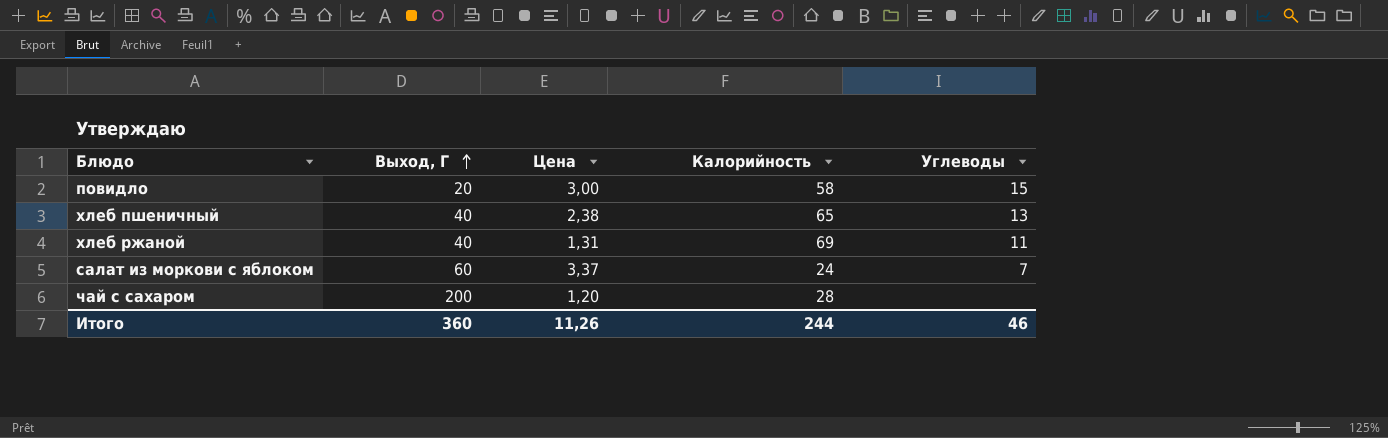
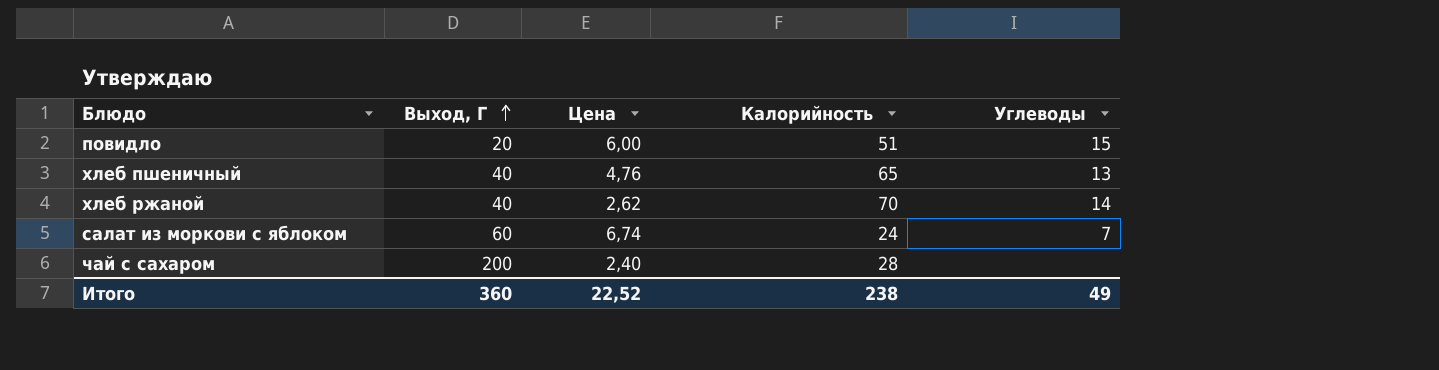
повидло | Цена: 3,00 -> 6,00
повидло | Калорийность: 58 -> 51
хлеб пшеничный | Цена: 2,38 -> 4,76
хлеб ржаной | Цена: 1,31 -> 2,62
хлеб ржаной | Калорийность: 69 -> 70
хлеб ржаной | Углеводы: 11 -> 14
салат из моркови с яблоком | Цена: 3,37 -> 6,74
чай с сахаром | Цена: 1,20 -> 2,40
Итого | Цена: 11,26 -> 22,52
Итого | Калорийность: 244 -> 238
Итого | Углеводы: 46 -> 49

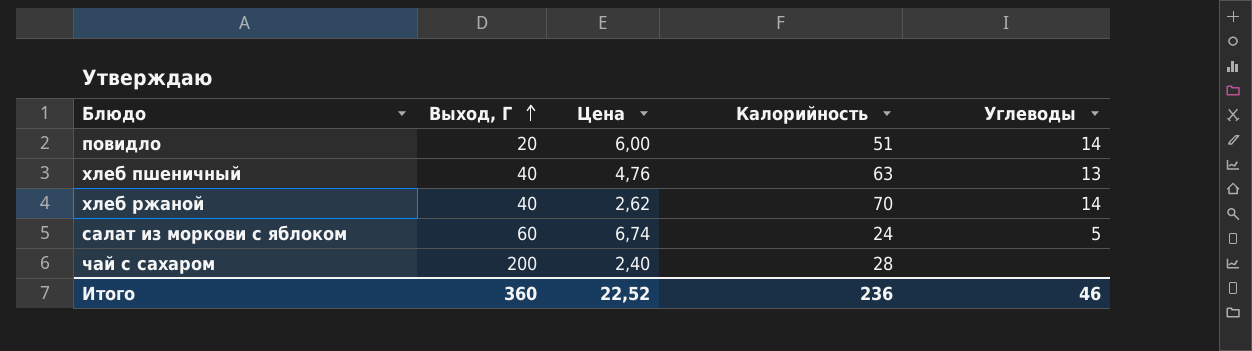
повидло | Углеводы: 15 -> 14
хлеб пшеничный | Калорийность: 65 -> 63
салат из моркови с яблоком | Углеводы: 7 -> 5
Итого | Калорийность: 238 -> 236
Итого | Углеводы: 49 -> 46

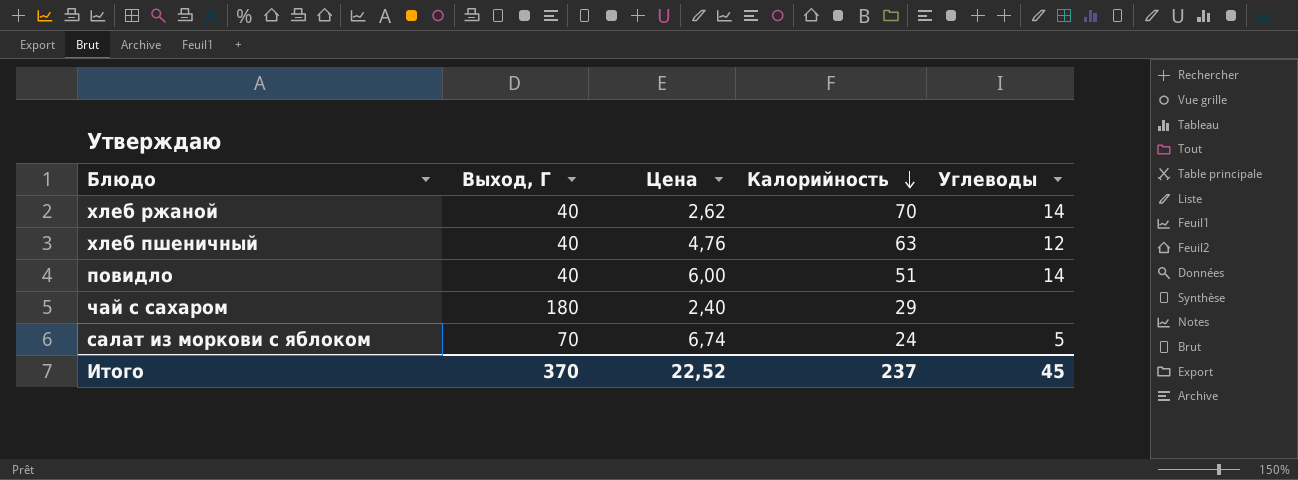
row order: Выход, Г ascending -> Калорийность descending
хлеб пшеничный | Углеводы: 13 -> 12
повидло | Выход, Г: 20 -> 40
чай с сахаром | Выход, Г: 200 -> 180
чай с сахаром | Калорийность: 28 -> 29
салат из моркови с яблоком | Выход, Г: 60 -> 70
Итого | Выход, Г: 360 -> 370
Итого | Калорийность: 236 -> 237
Итого | Углеводы: 46 -> 45

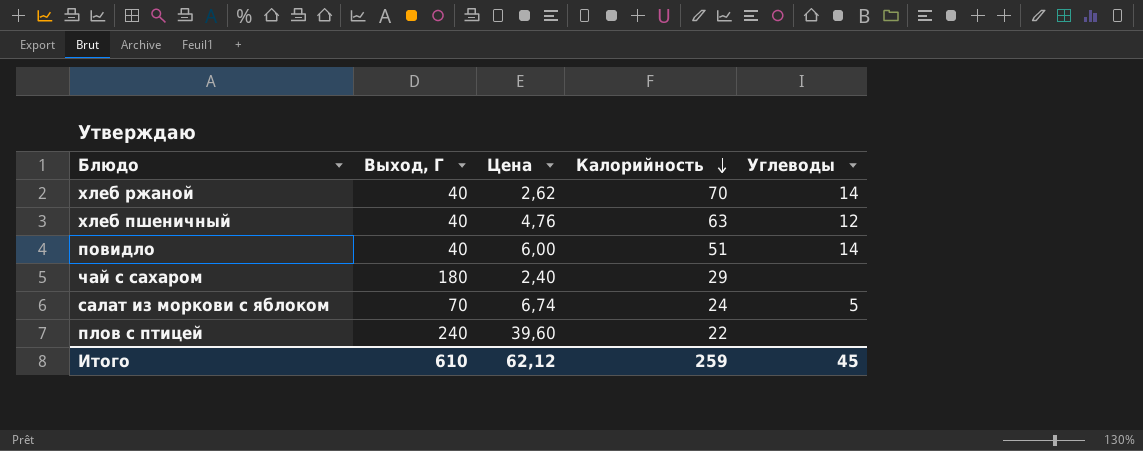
row плов с птицей: none -> 240 | 39,60 | 22 | none
Итого | Выход, Г: 370 -> 610
Итого | Цена: 22,52 -> 62,12
Итого | Калорийность: 237 -> 259

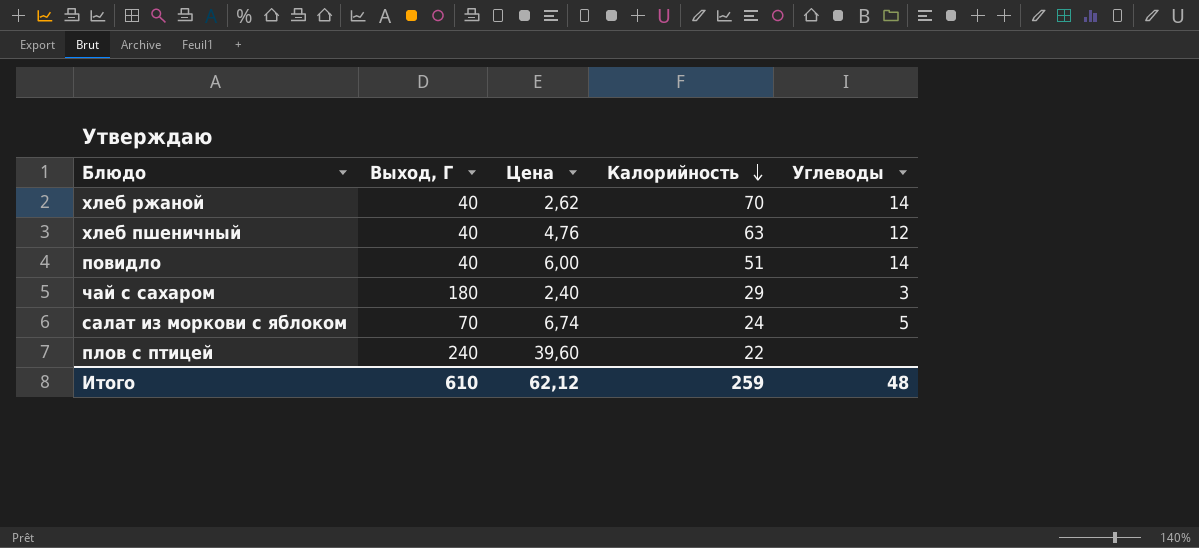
чай с сахаром | Углеводы: none -> 3
Итого | Углеводы: 45 -> 48

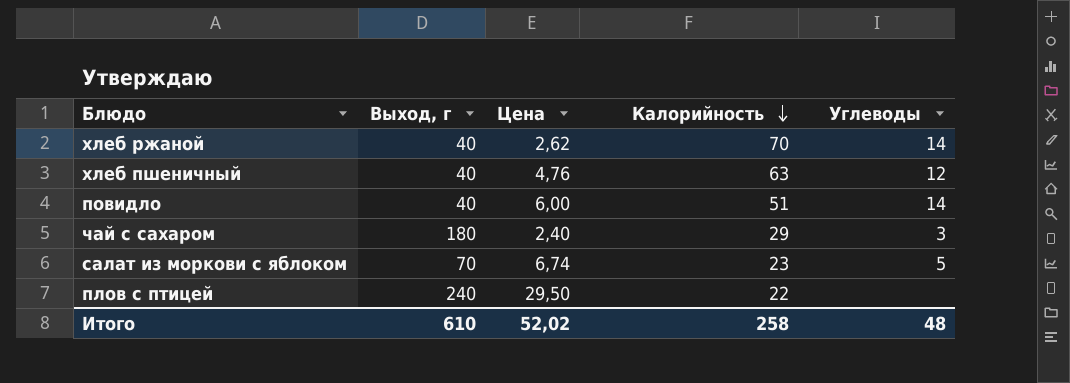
column name: Выход, Г -> Выход, г
салат из моркови с яблоком | Калорийность: 24 -> 23
плов с птицей | Цена: 39,60 -> 29,50
Итого | Цена: 62,12 -> 52,02
Итого | Калорийность: 259 -> 258

